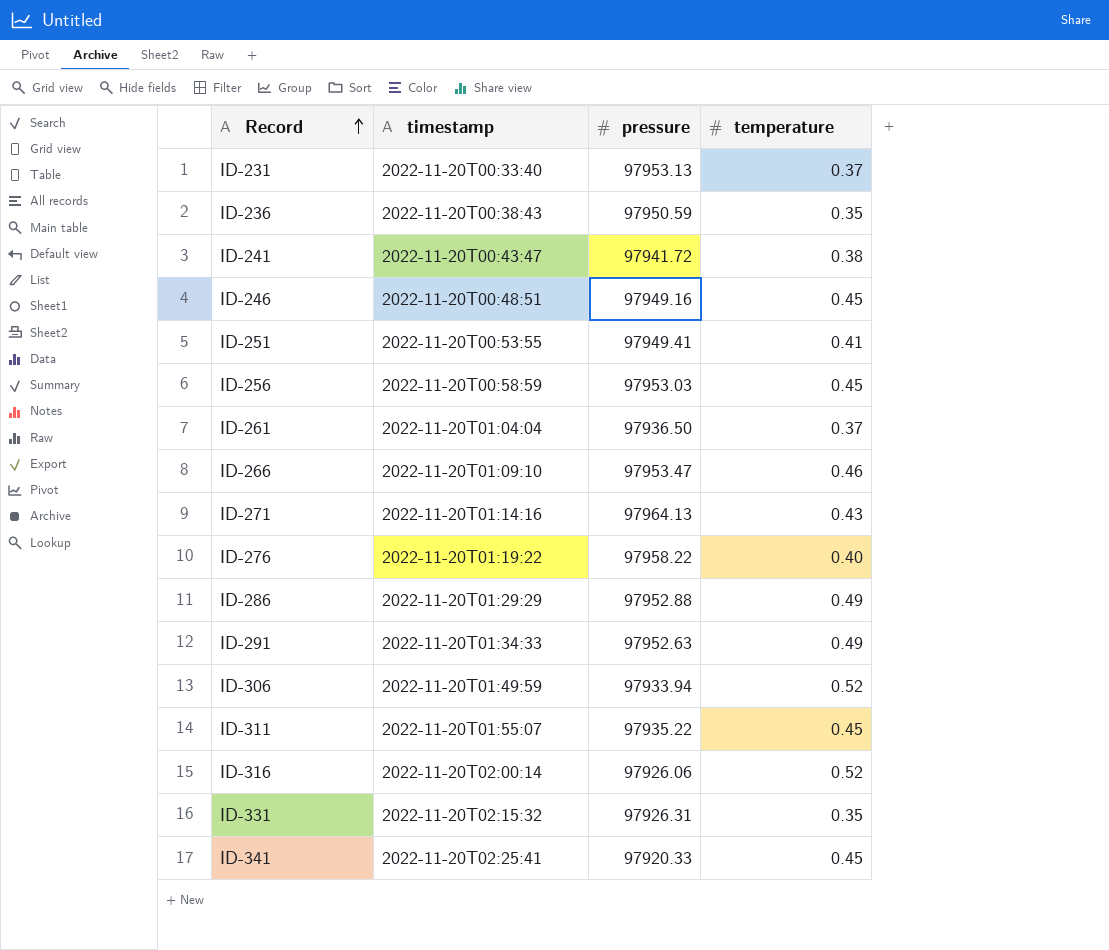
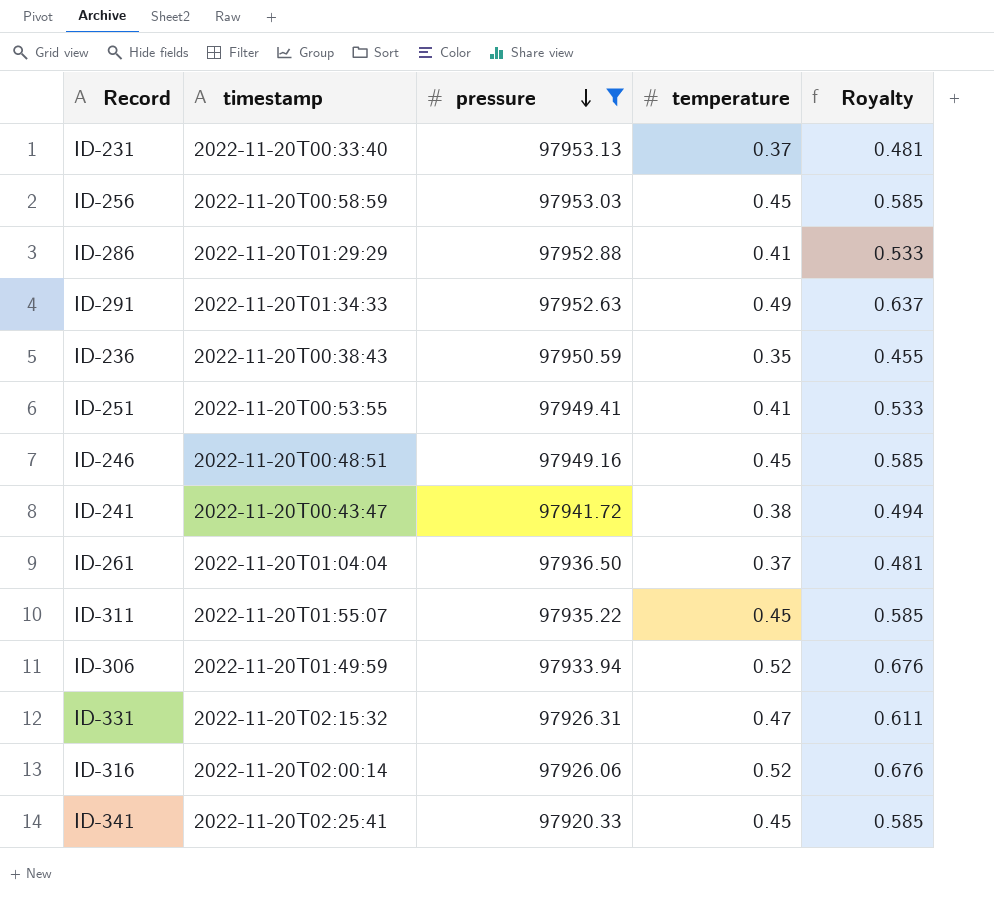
filter: none -> pressure <= 97953.13
row order: Record ascending -> pressure descending
column Royalty | formula: none -> [temperature] * 1.3
ID-286 | temperature: 0.49 -> 0.41
ID-331 | temperature: 0.35 -> 0.47

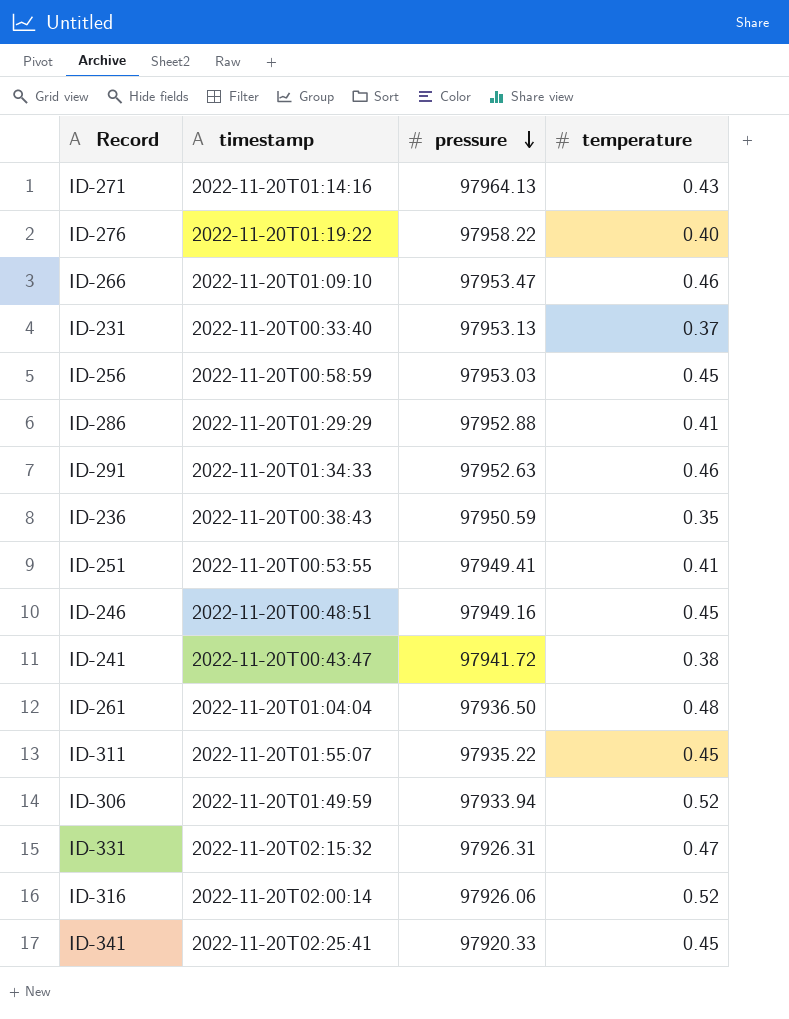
filter: pressure <= 97953.13 -> none
column Royalty | formula: [temperature] * 1.3 -> none
ID-291 | temperature: 0.49 -> 0.46
ID-261 | temperature: 0.37 -> 0.48

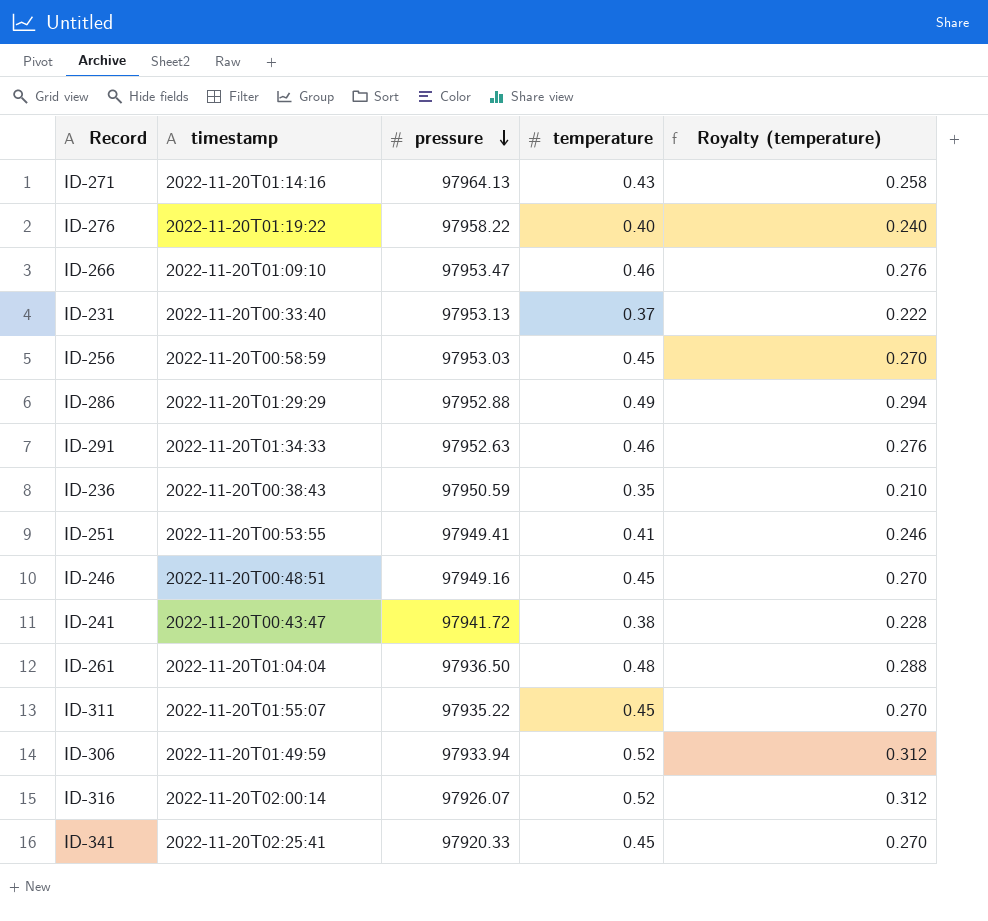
column Royalty (temperature) | formula: none -> [temperature] * 0.6
row ID-331: 2022-11-20T02:15:32 | 97926.31 | 0.47 -> none
ID-286 | temperature: 0.41 -> 0.49
ID-316 | pressure: 97926.06 -> 97926.07

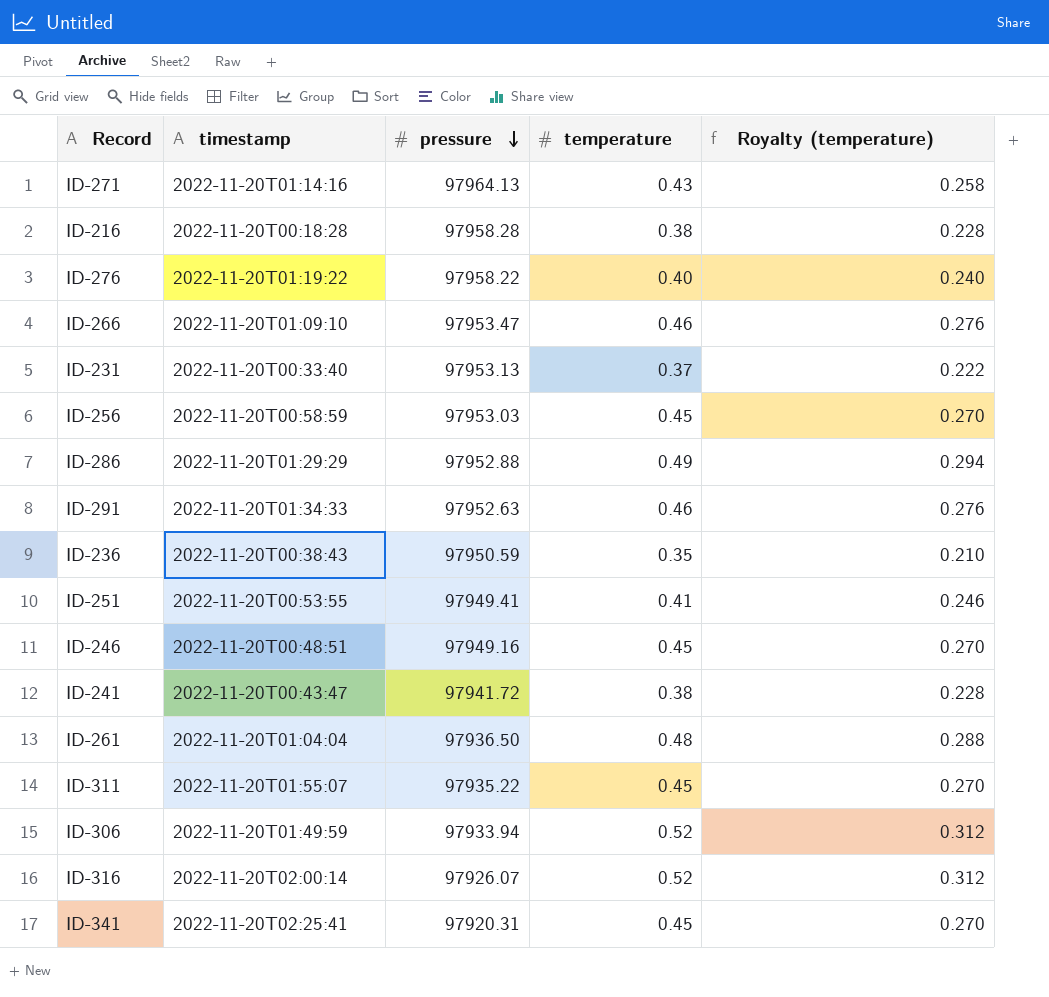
row ID-216: none -> 2022-11-20T00:18:28 | 97958.28 | 0.38 | 0.228
ID-341 | pressure: 97920.33 -> 97920.31

